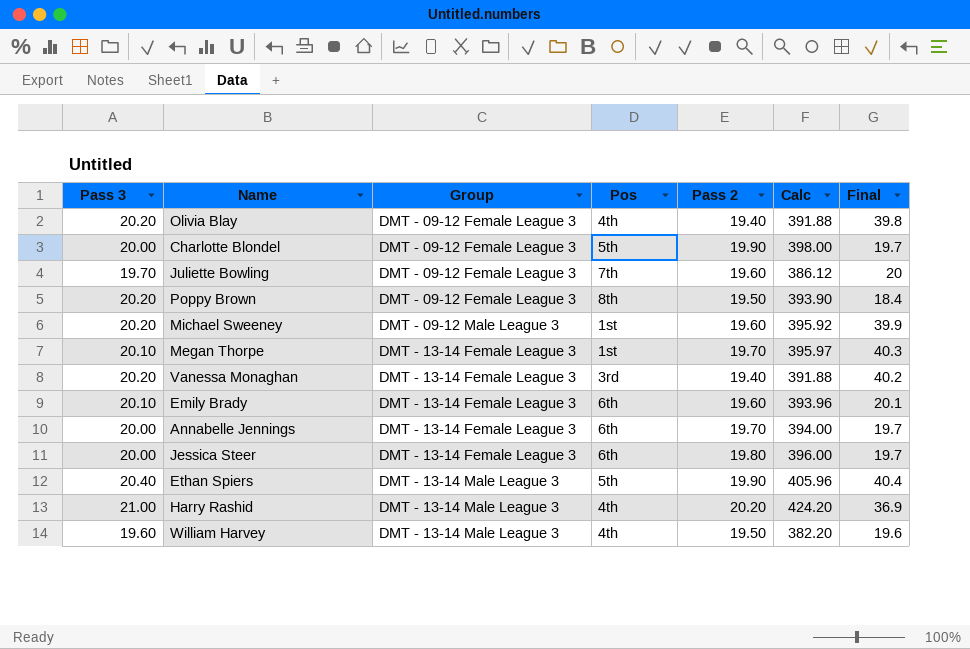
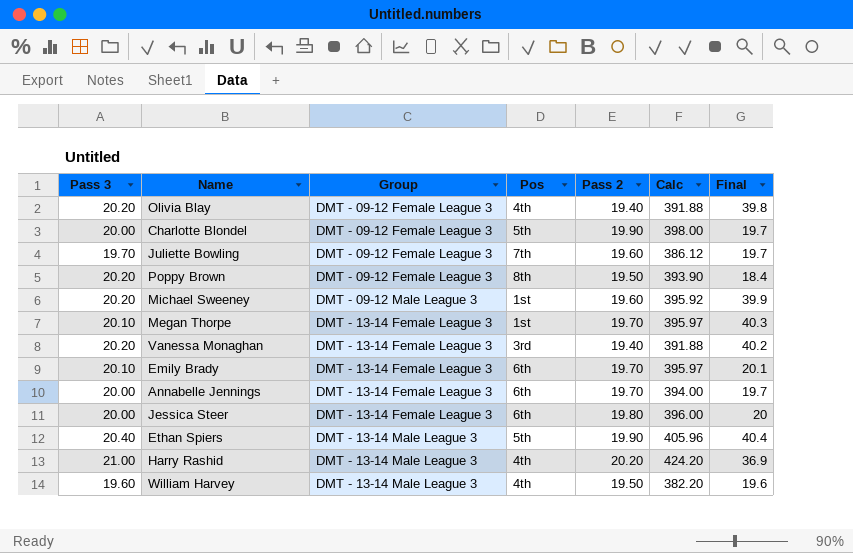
Juliette Bowling | Final: 20 -> 19.7
Emily Brady | Pass 2: 19.60 -> 19.70
Emily Brady | Calc: 393.96 -> 395.97
Jessica Steer | Final: 19.7 -> 20

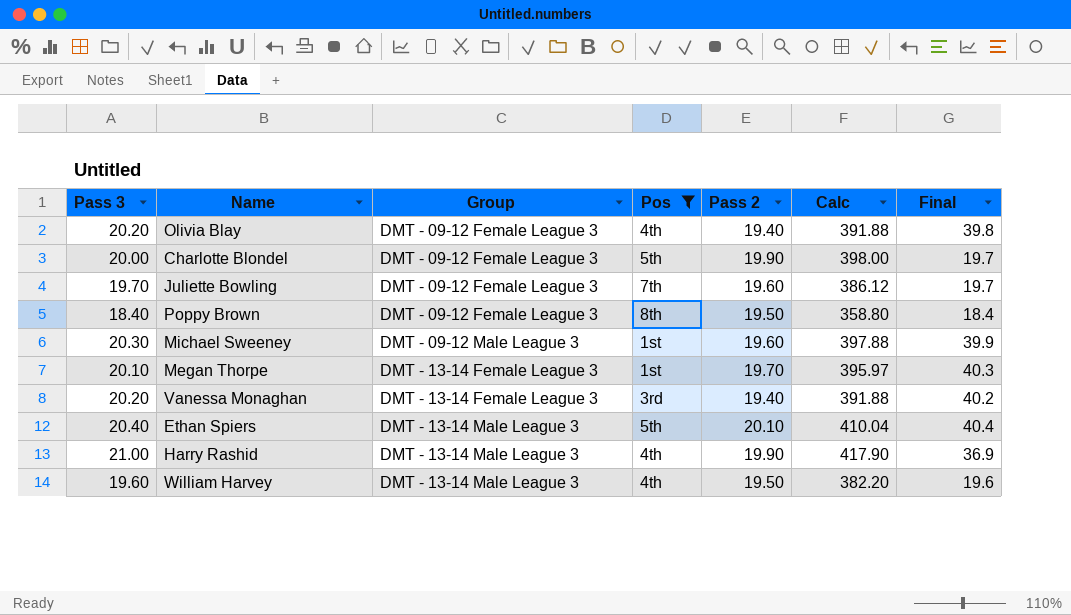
filter: none -> Pos != 6th
Poppy Brown | Pass 3: 20.20 -> 18.40
Poppy Brown | Calc: 393.90 -> 358.80
Michael Sweeney | Pass 3: 20.20 -> 20.30
Michael Sweeney | Calc: 395.92 -> 397.88
Ethan Spiers | Pass 2: 19.90 -> 20.10
Ethan Spiers | Calc: 405.96 -> 410.04
Harry Rashid | Pass 2: 20.20 -> 19.90
Harry Rashid | Calc: 424.20 -> 417.90

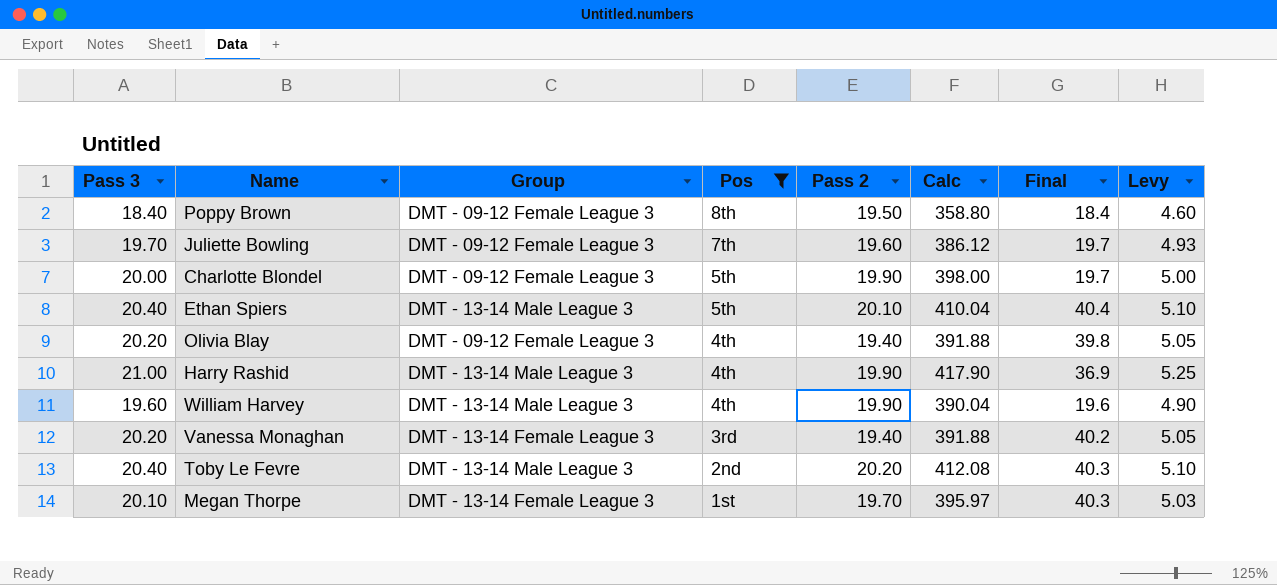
row order: Group ascending -> Pos descending
column Levy | formula: none -> [Pass 3] * 0.25
row Michael Sweeney: 20.30 | DMT - 09-12 Male League 3 | 1st | 19.60 | 397.88 | 39.9 -> none
William Harvey | Pass 2: 19.50 -> 19.90
William Harvey | Calc: 382.20 -> 390.04
row Toby Le Fevre: none -> 20.40 | DMT - 13-14 Male League 3 | 2nd | 20.20 | 412.08 | 40.3 | 5.10

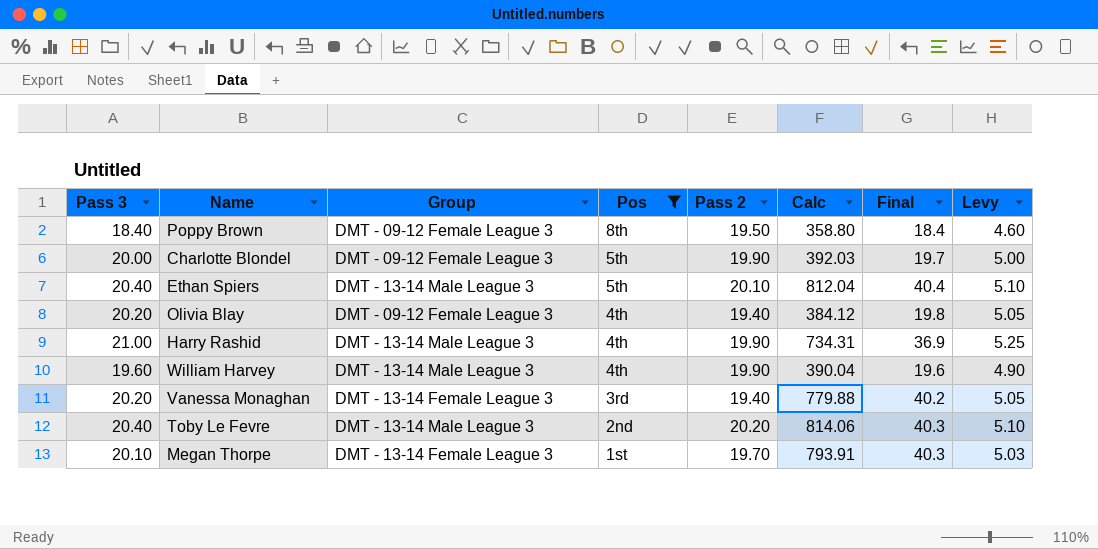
column Calc | formula: [Pass 3] * [Pass 2] -> [Pass 2] * [Final]
row Juliette Bowling: 19.70 | DMT - 09-12 Female League 3 | 7th | 19.60 | 386.12 | 19.7 | 4.93 -> none
Olivia Blay | Final: 39.8 -> 19.8

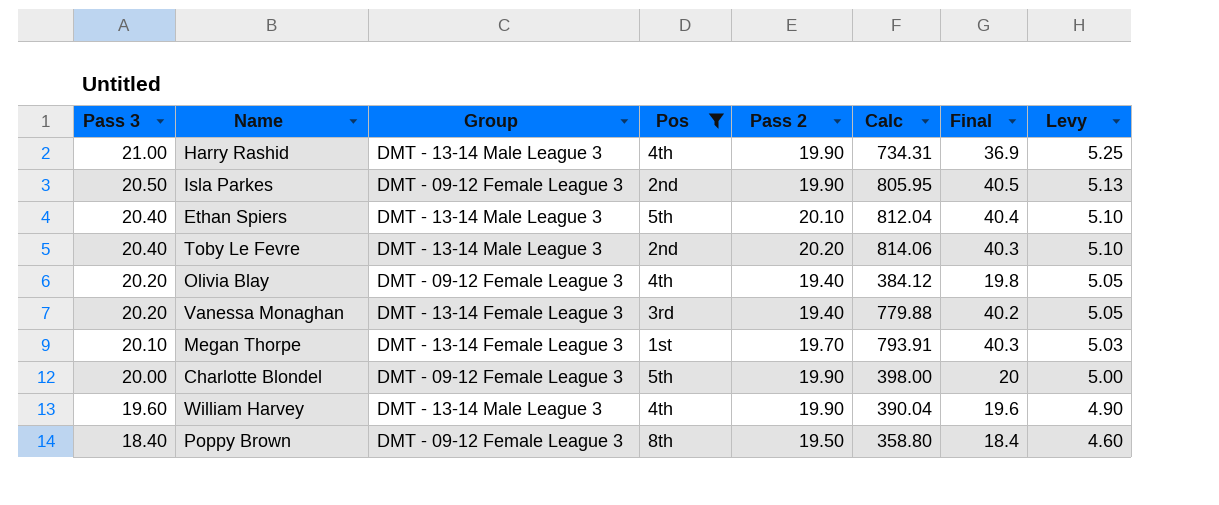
row order: Pos descending -> Pass 3 descending
row Isla Parkes: none -> 20.50 | DMT - 09-12 Female League 3 | 2nd | 19.90 | 805.95 | 40.5 | 5.13
Charlotte Blondel | Calc: 392.03 -> 398.00
Charlotte Blondel | Final: 19.7 -> 20

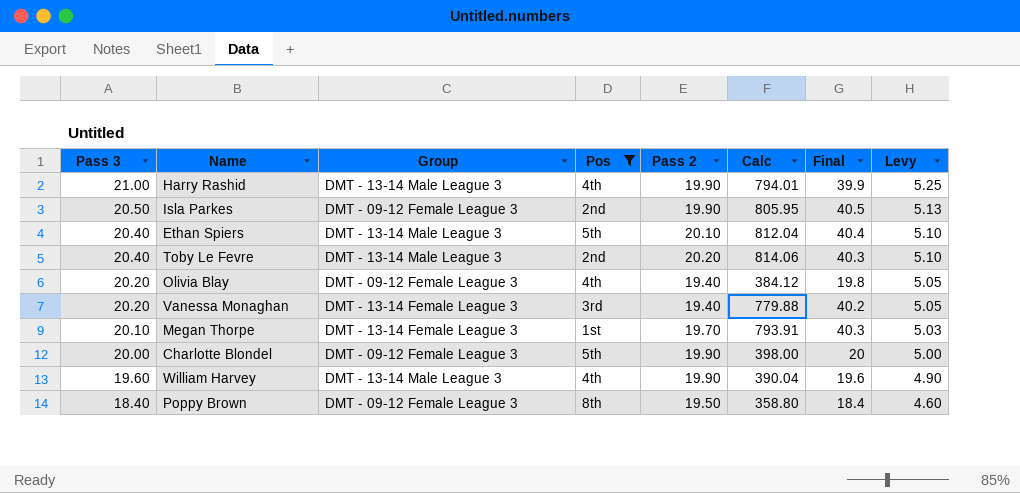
Harry Rashid | Calc: 734.31 -> 794.01
Harry Rashid | Final: 36.9 -> 39.9

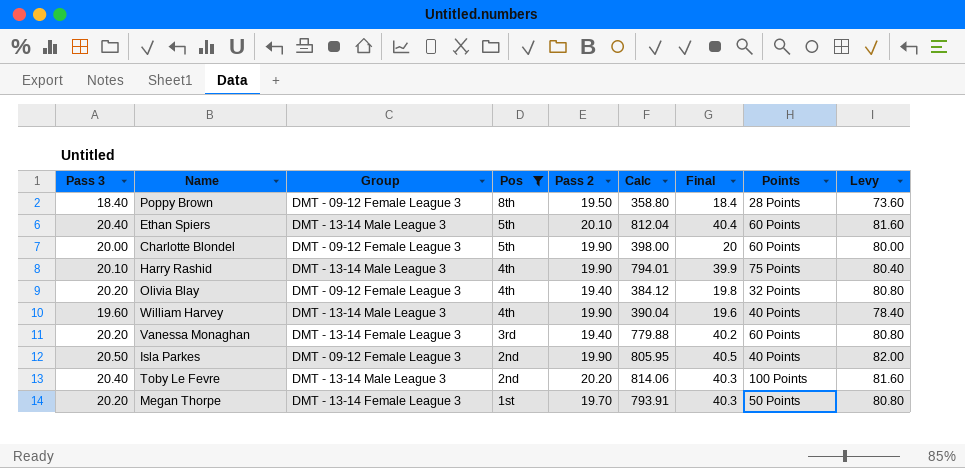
row order: Pass 3 descending -> Pos descending
column Points | position: none -> 8
column Levy | formula: [Pass 3] * 0.25 -> [Pass 3] * 4
Harry Rashid | Pass 3: 21.00 -> 20.10
Megan Thorpe | Pass 3: 20.10 -> 20.20

